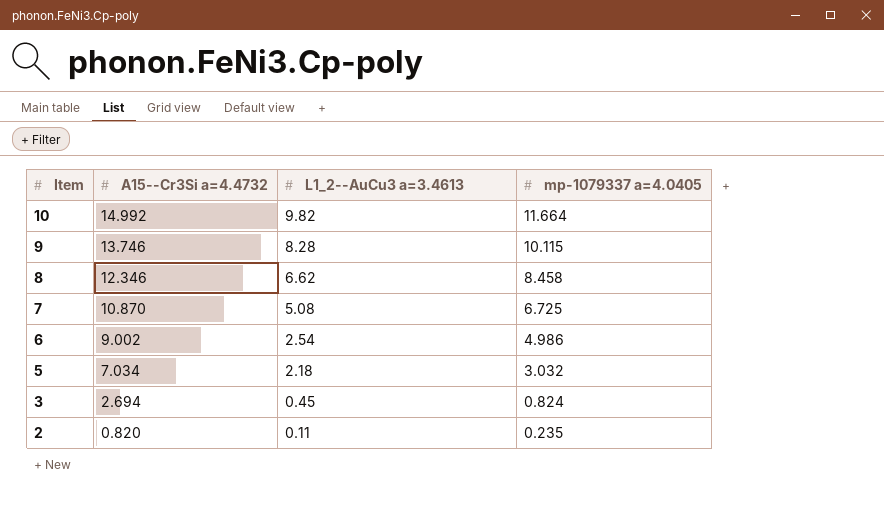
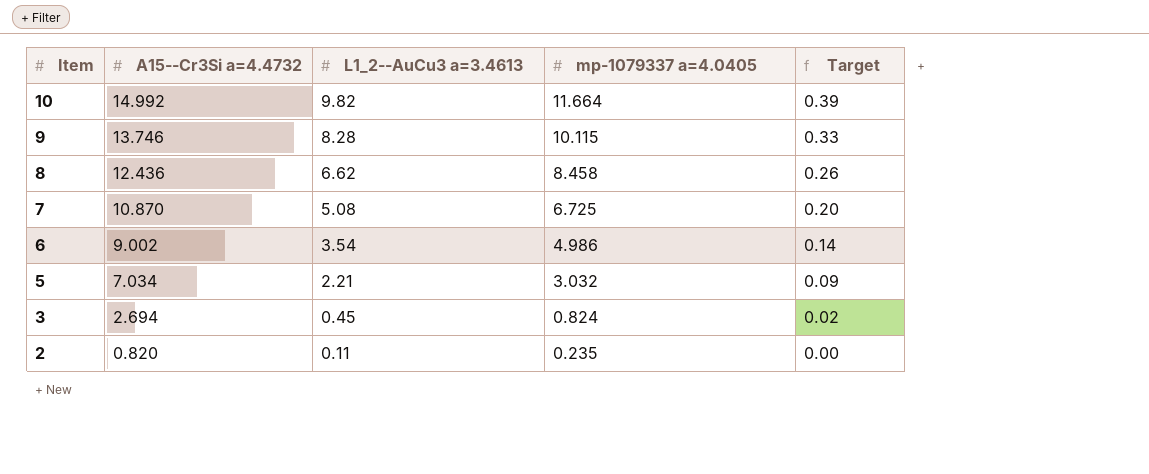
column Target | formula: none -> [L1_2--AuCu3 a=3.4613] * 0.04
8 | A15--Cr3Si a=4.4732: 12.346 -> 12.436
6 | L1_2--AuCu3 a=3.4613: 2.54 -> 3.54
5 | L1_2--AuCu3 a=3.4613: 2.18 -> 2.21

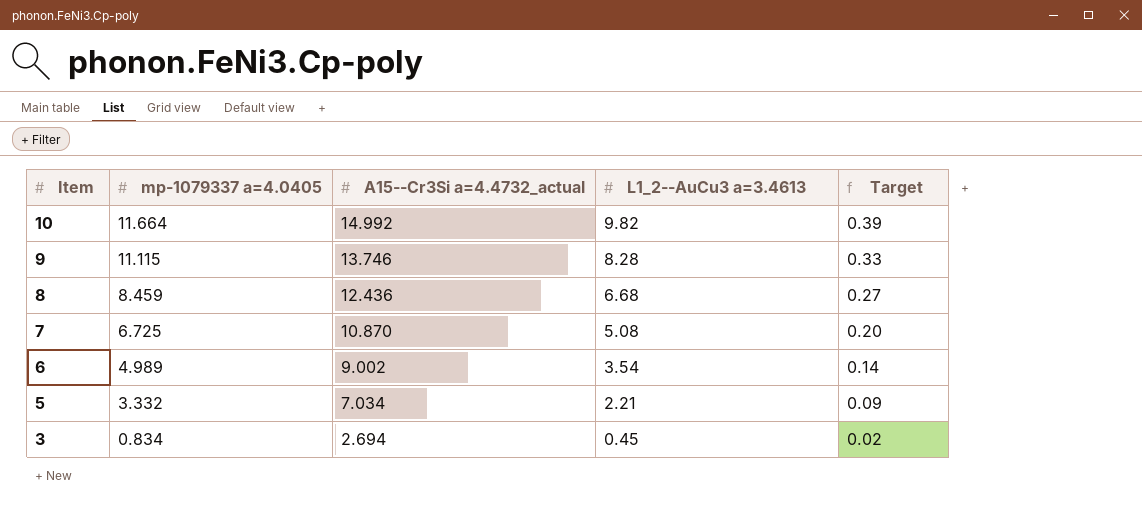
column mp-1079337 a=4.0405 | position: 4 -> 2
column name: A15--Cr3Si a=4.4732 -> A15--Cr3Si a=4.4732_actual
row 2: 0.820 | 0.11 | 0.235 | 0.00 -> none
9 | mp-1079337 a=4.0405: 10.115 -> 11.115
8 | mp-1079337 a=4.0405: 8.458 -> 8.459
8 | L1_2--AuCu3 a=3.4613: 6.62 -> 6.68
8 | Target: 0.26 -> 0.27
6 | mp-1079337 a=4.0405: 4.986 -> 4.989
5 | mp-1079337 a=4.0405: 3.032 -> 3.332
3 | mp-1079337 a=4.0405: 0.824 -> 0.834

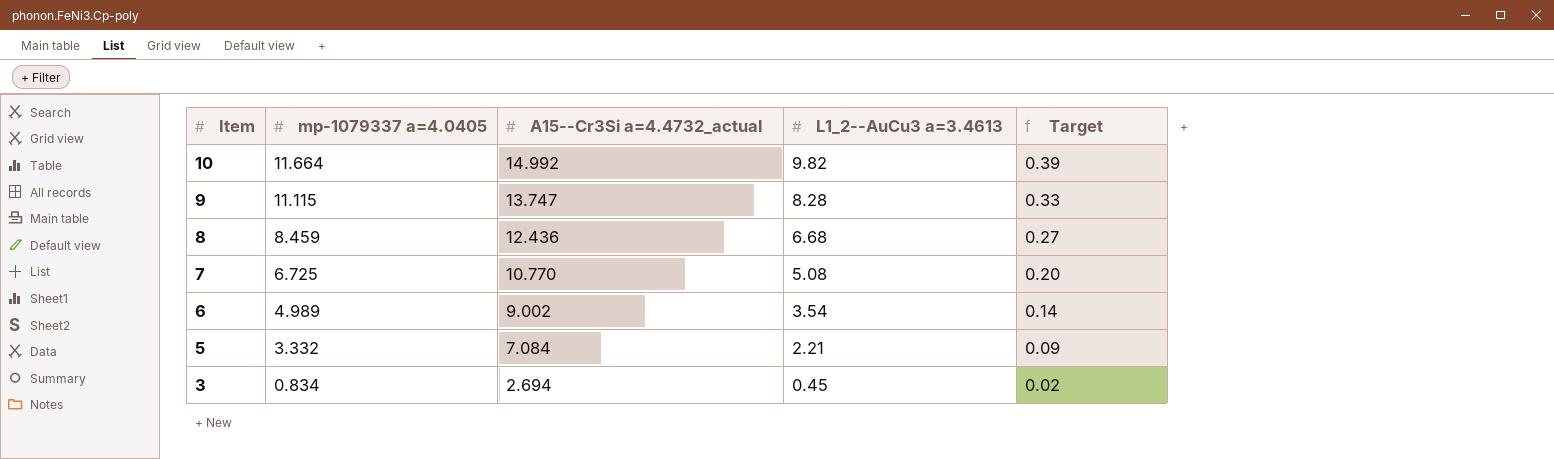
9 | A15--Cr3Si a=4.4732_actual: 13.746 -> 13.747
7 | A15--Cr3Si a=4.4732_actual: 10.870 -> 10.770
5 | A15--Cr3Si a=4.4732_actual: 7.034 -> 7.084

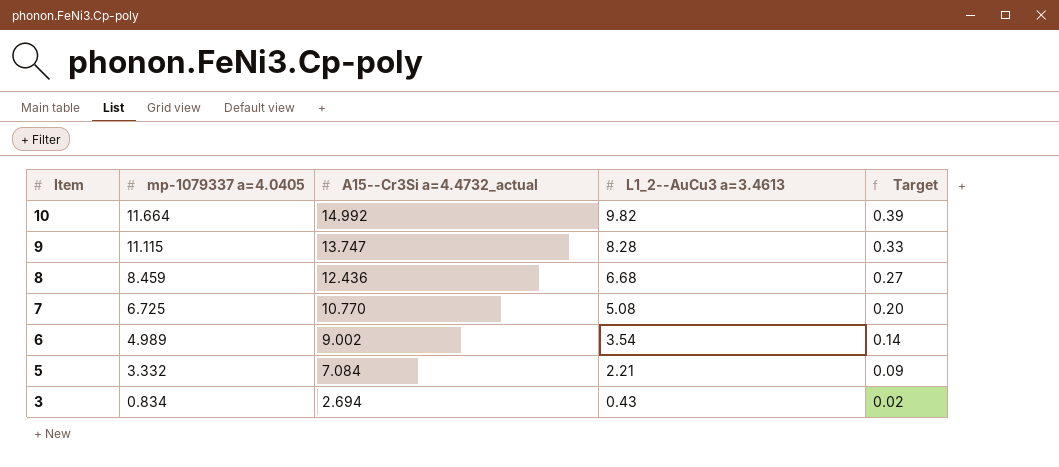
3 | L1_2--AuCu3 a=3.4613: 0.45 -> 0.43

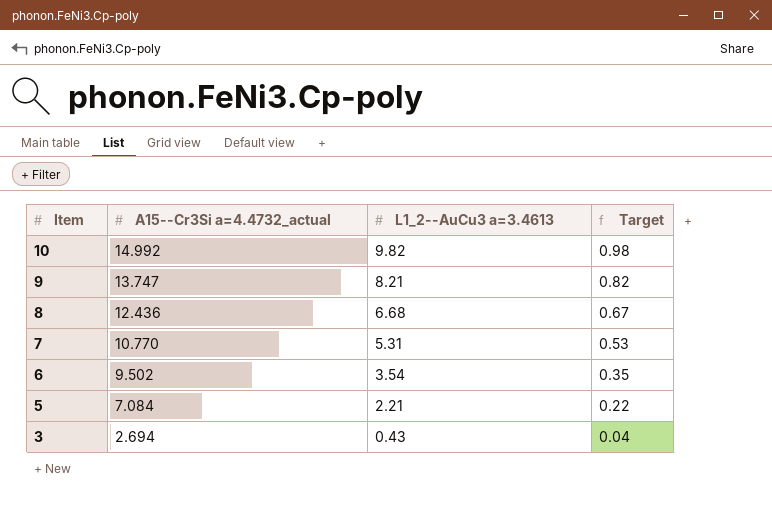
column mp-1079337 a=4.0405 | position: 2 -> none
column Target | formula: [L1_2--AuCu3 a=3.4613] * 0.04 -> [L1_2--AuCu3 a=3.4613] * 0.1
9 | L1_2--AuCu3 a=3.4613: 8.28 -> 8.21
7 | L1_2--AuCu3 a=3.4613: 5.08 -> 5.31
6 | A15--Cr3Si a=4.4732_actual: 9.002 -> 9.502

